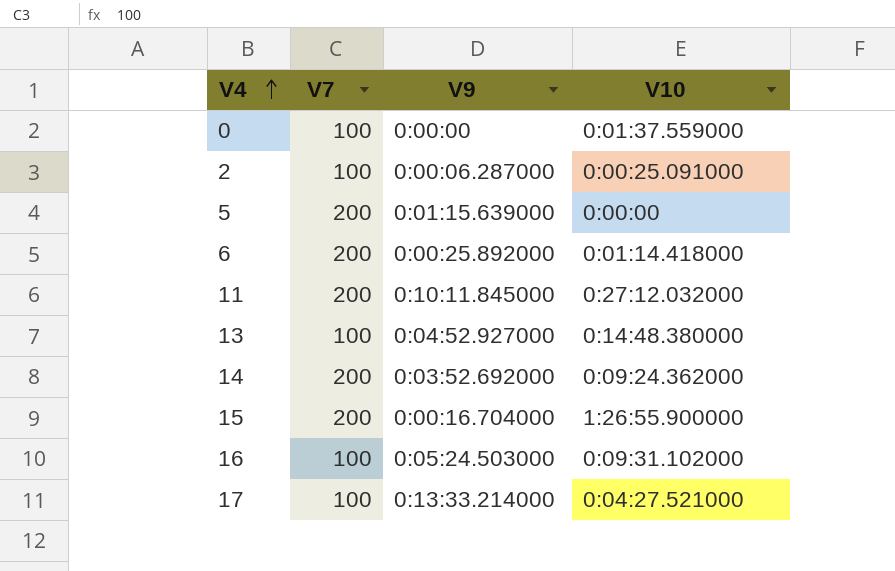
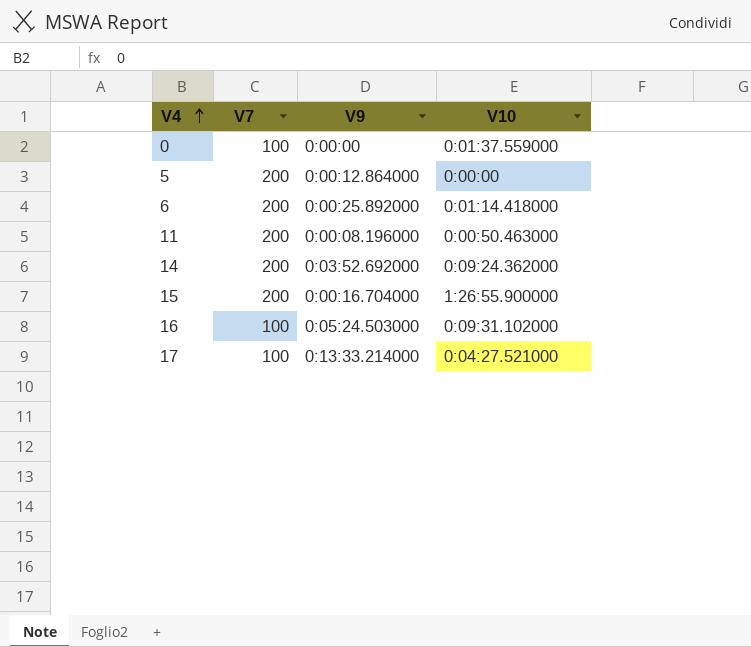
row 2: 100 | 0:00:06.287000 | 0:00:25.091000 -> none
row 13: 100 | 0:04:52.927000 | 0:14:48.380000 -> none
5 | V9: 0:01:15.639000 -> 0:00:12.864000
11 | V9: 0:10:11.845000 -> 0:00:08.196000
11 | V10: 0:27:12.032000 -> 0:00:50.463000

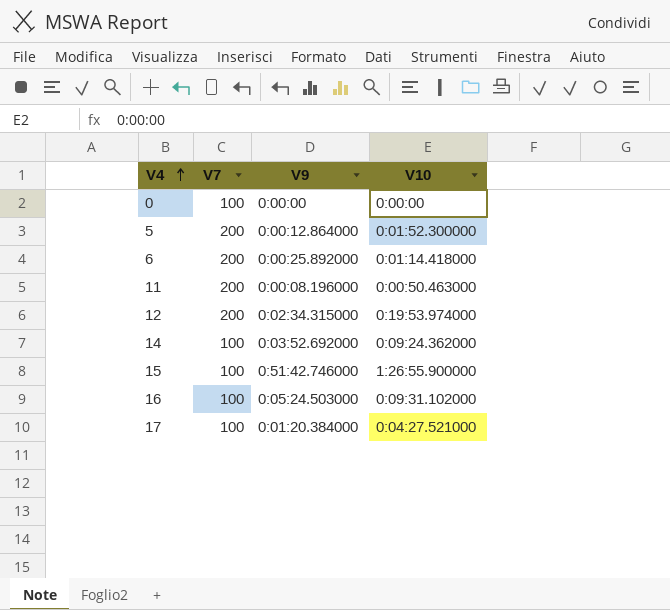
0 | V10: 0:01:37.559000 -> 0:00:00
5 | V10: 0:00:00 -> 0:01:52.300000
row 12: none -> 200 | 0:02:34.315000 | 0:19:53.974000
14 | V7: 200 -> 100
15 | V7: 200 -> 100
15 | V9: 0:00:16.704000 -> 0:51:42.746000
17 | V9: 0:13:33.214000 -> 0:01:20.384000

